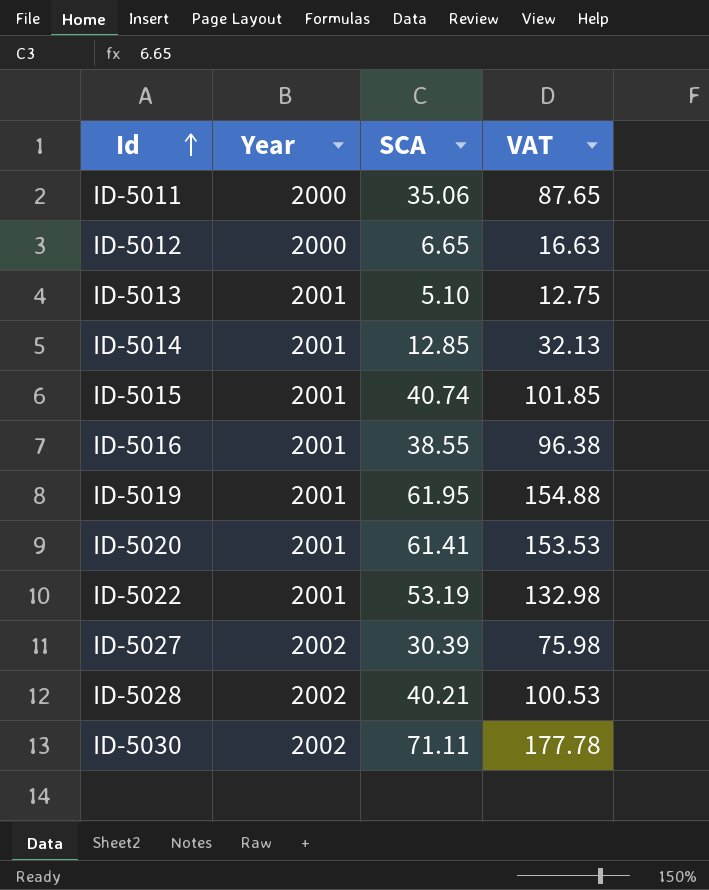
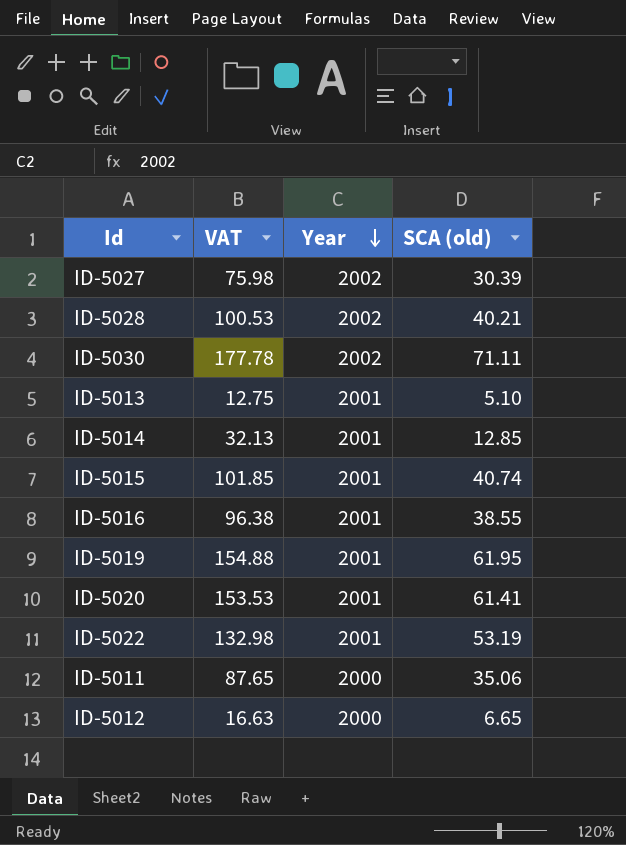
row order: Id ascending -> Year descending
column VAT | position: 4 -> 2
column name: SCA -> SCA (old)

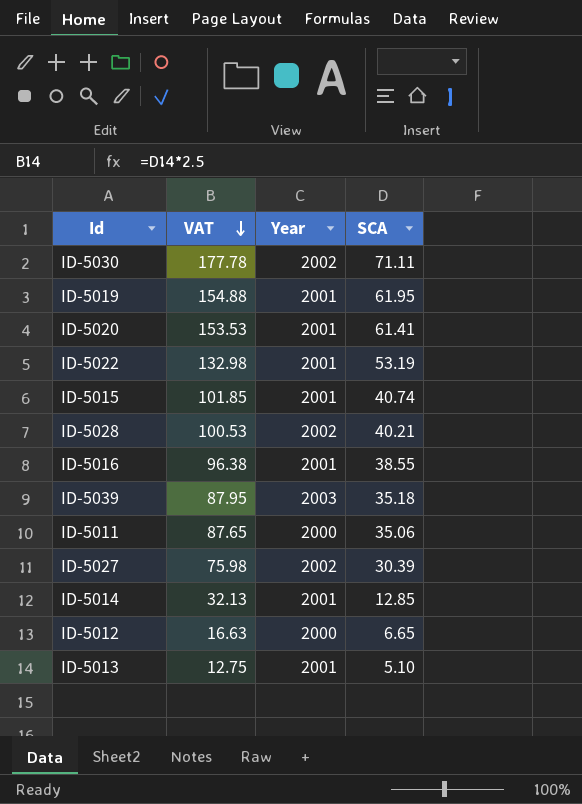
row order: Year descending -> VAT descending
column name: SCA (old) -> SCA
row ID-5039: none -> 87.95 | 2003 | 35.18

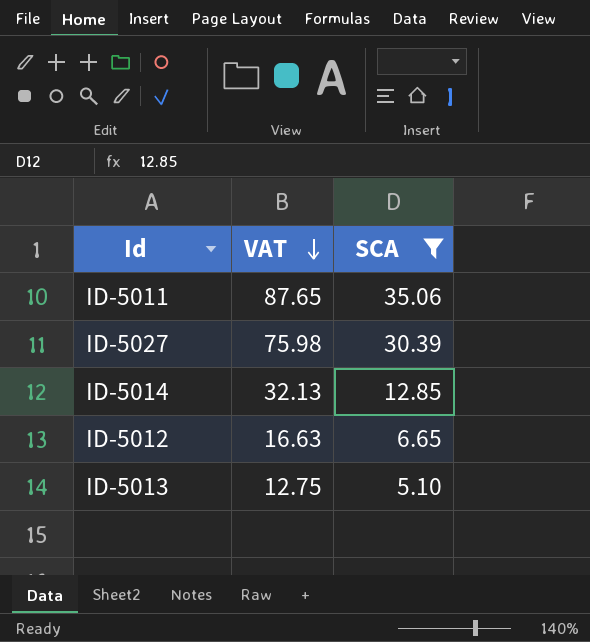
filter: none -> SCA <= 35.06
column Year | position: 3 -> none

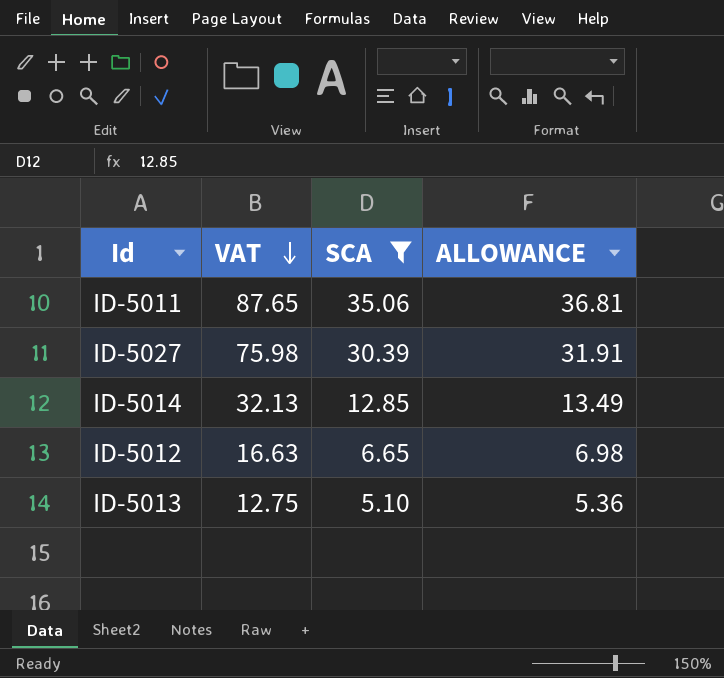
column ALLOWANCE | formula: none -> [SCA] * 1.05

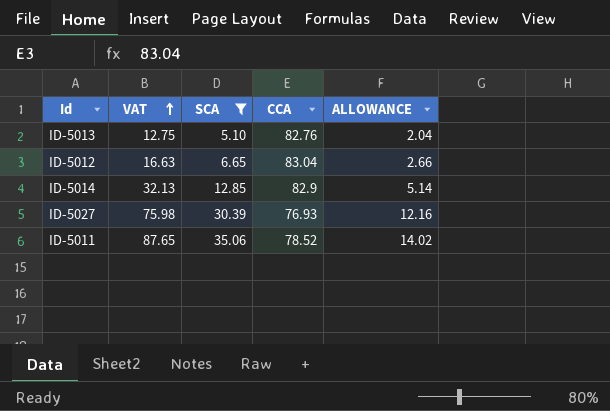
row order: VAT descending -> VAT ascending
column CCA | position: none -> 4
column ALLOWANCE | formula: [SCA] * 1.05 -> [SCA] * 0.4

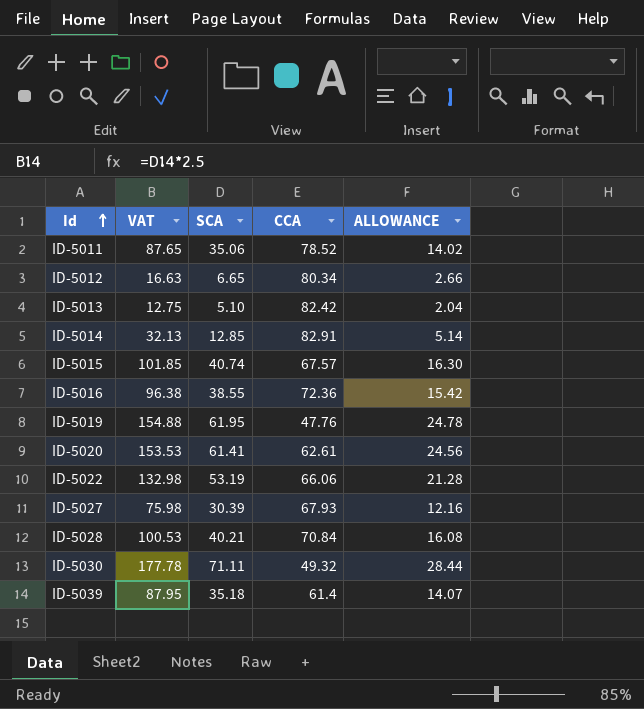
filter: SCA <= 35.06 -> none
row order: VAT ascending -> Id ascending
ID-5012 | CCA: 83.04 -> 80.34
ID-5013 | CCA: 82.76 -> 82.42
ID-5014 | CCA: 82.9 -> 82.91
ID-5027 | CCA: 76.93 -> 67.93

